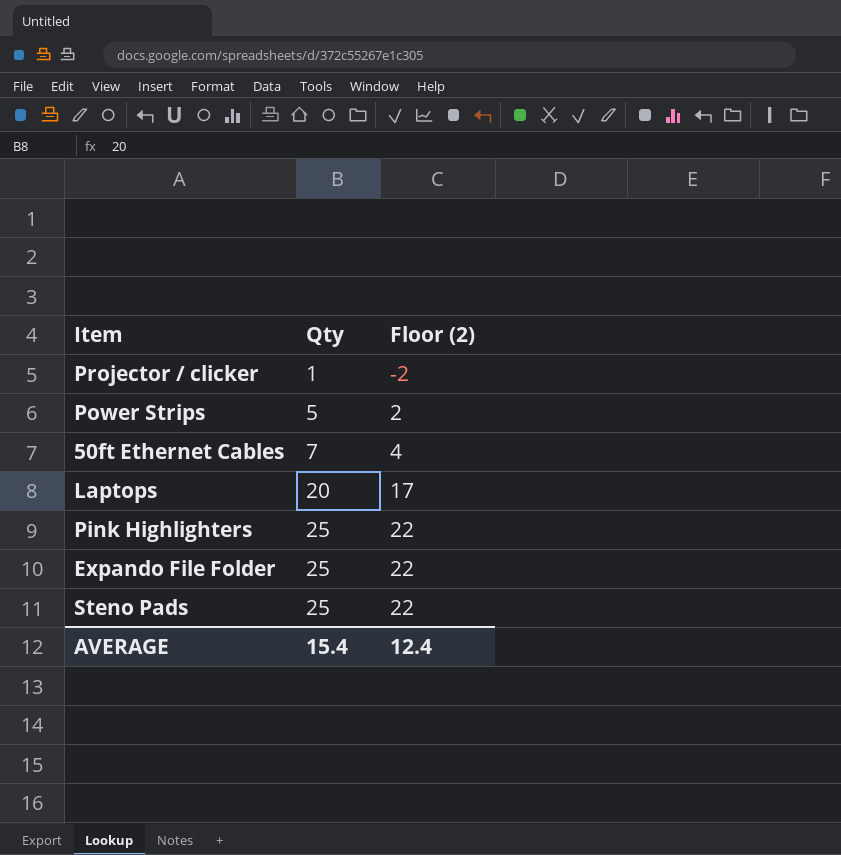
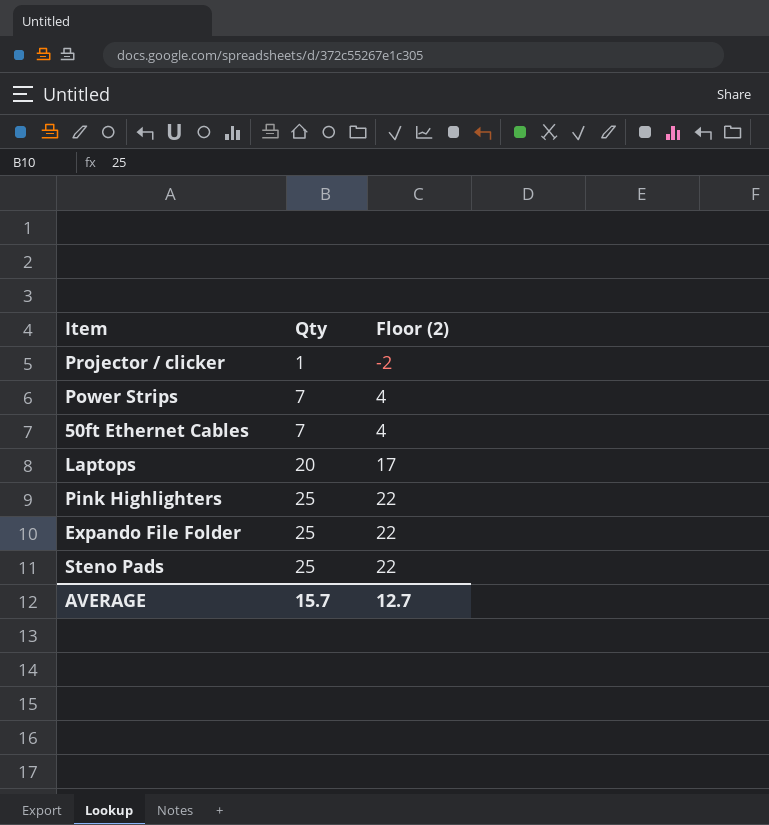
Power Strips | Qty: 5 -> 7
Power Strips | Floor (2): 2 -> 4
AVERAGE | Qty: 15.4 -> 15.7
AVERAGE | Floor (2): 12.4 -> 12.7

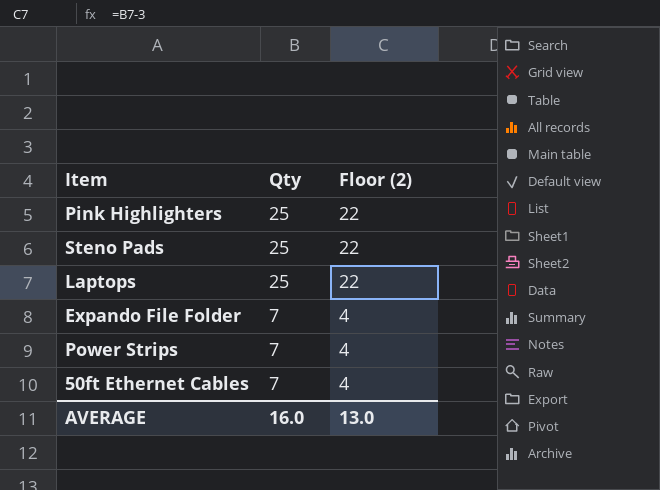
row order: Qty ascending -> Qty descending
row Projector / clicker: 1 | -2 -> none
Laptops | Qty: 20 -> 25
Laptops | Floor (2): 17 -> 22
Expando File Folder | Qty: 25 -> 7
Expando File Folder | Floor (2): 22 -> 4
AVERAGE | Qty: 15.7 -> 16.0
AVERAGE | Floor (2): 12.7 -> 13.0

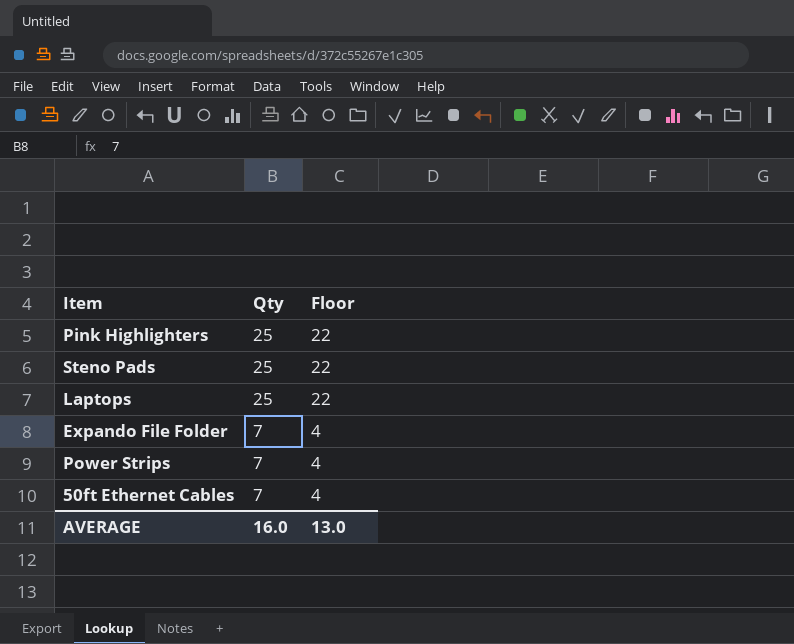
column name: Floor (2) -> Floor

